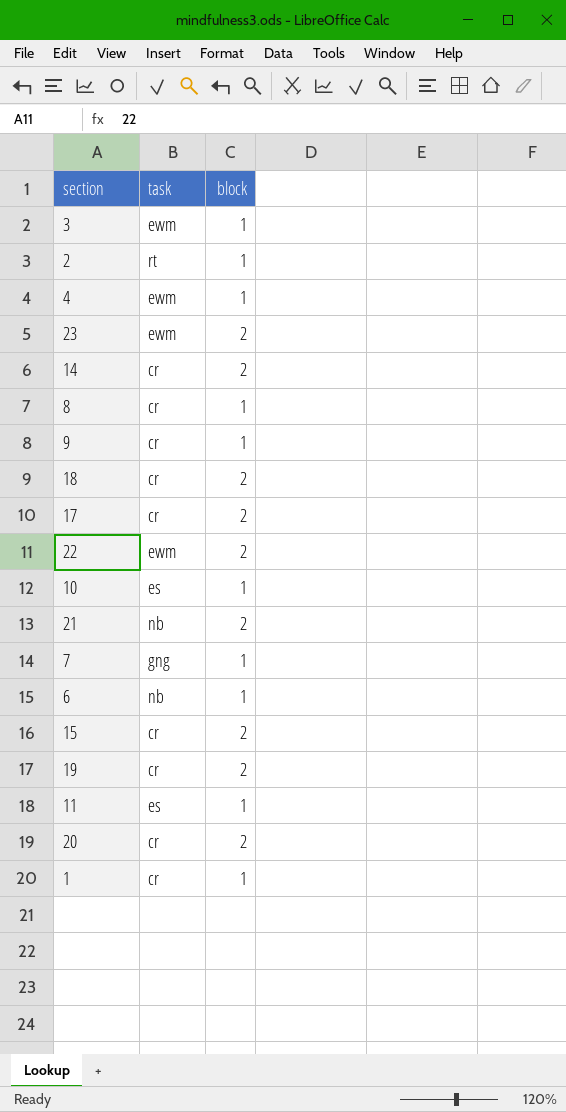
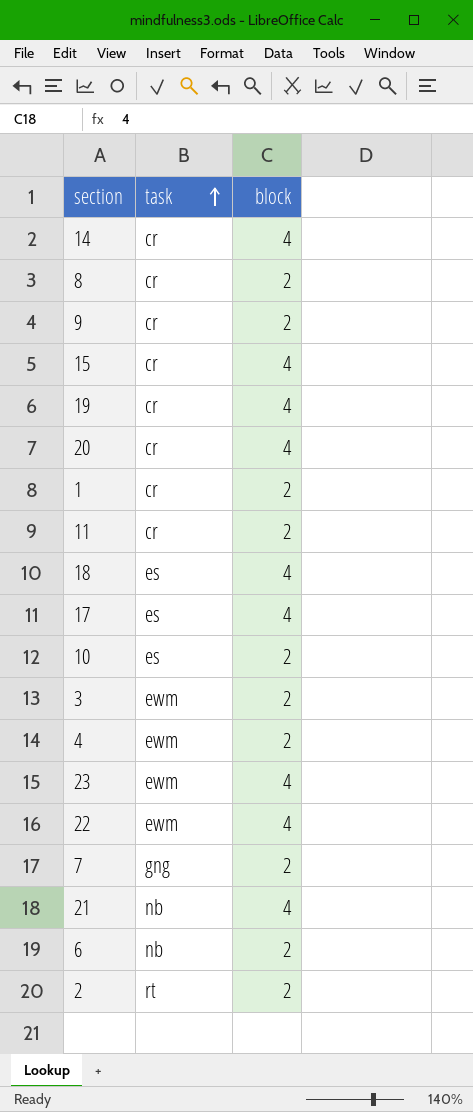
row order: none -> task ascending
14 | block: 2 -> 4
8 | block: 1 -> 2
9 | block: 1 -> 2
15 | block: 2 -> 4
19 | block: 2 -> 4
20 | block: 2 -> 4
1 | block: 1 -> 2
11 | task: es -> cr
11 | block: 1 -> 2
18 | task: cr -> es
18 | block: 2 -> 4
17 | task: cr -> es
17 | block: 2 -> 4
10 | block: 1 -> 2
3 | block: 1 -> 2
4 | block: 1 -> 2
23 | block: 2 -> 4
22 | block: 2 -> 4
7 | block: 1 -> 2
21 | block: 2 -> 4
6 | block: 1 -> 2
2 | block: 1 -> 2

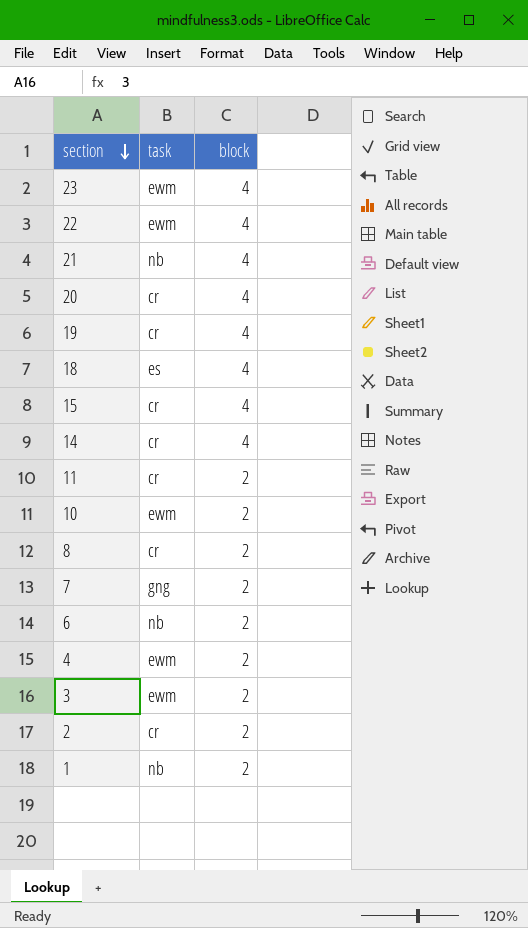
row order: task ascending -> section descending
row 9: cr | 2 -> none
row 17: es | 4 -> none
10 | task: es -> ewm
2 | task: rt -> cr
1 | task: cr -> nb

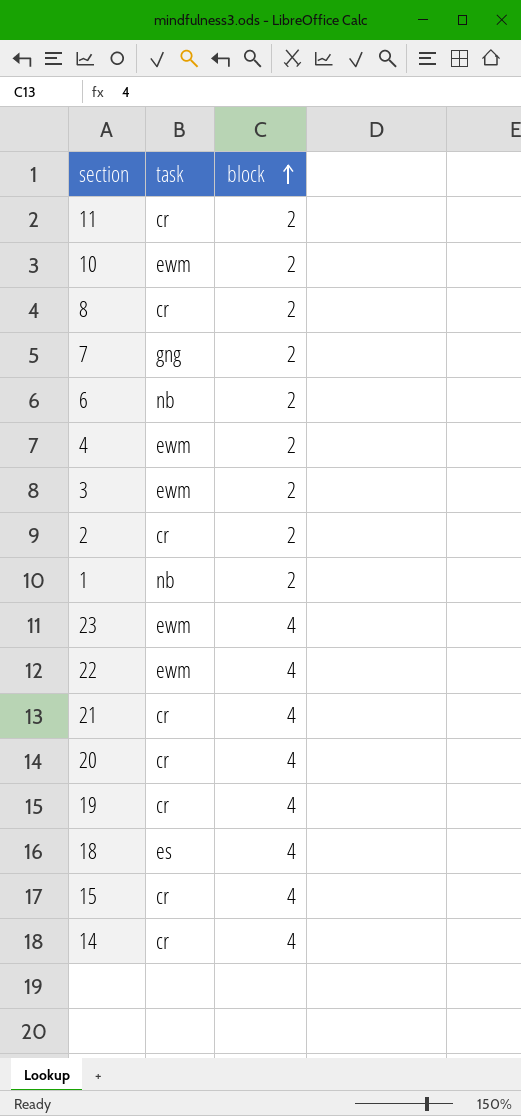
row order: section descending -> block ascending
21 | task: nb -> cr

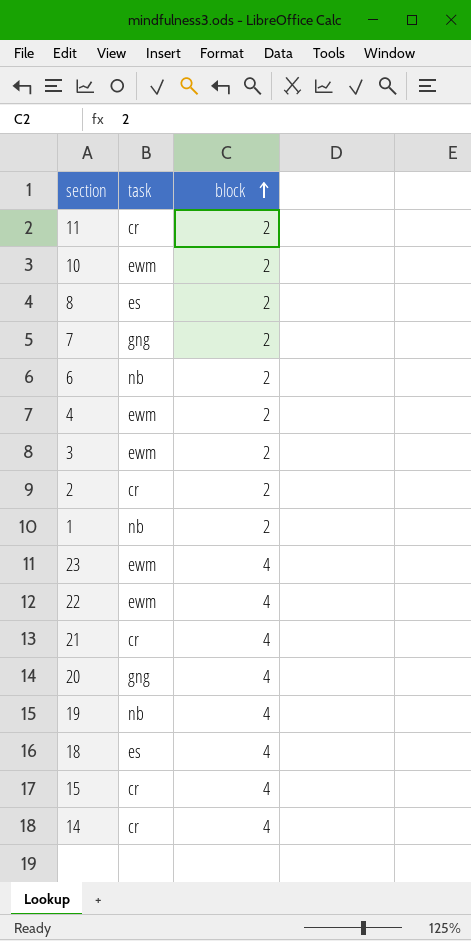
8 | task: cr -> es
20 | task: cr -> gng
19 | task: cr -> nb

